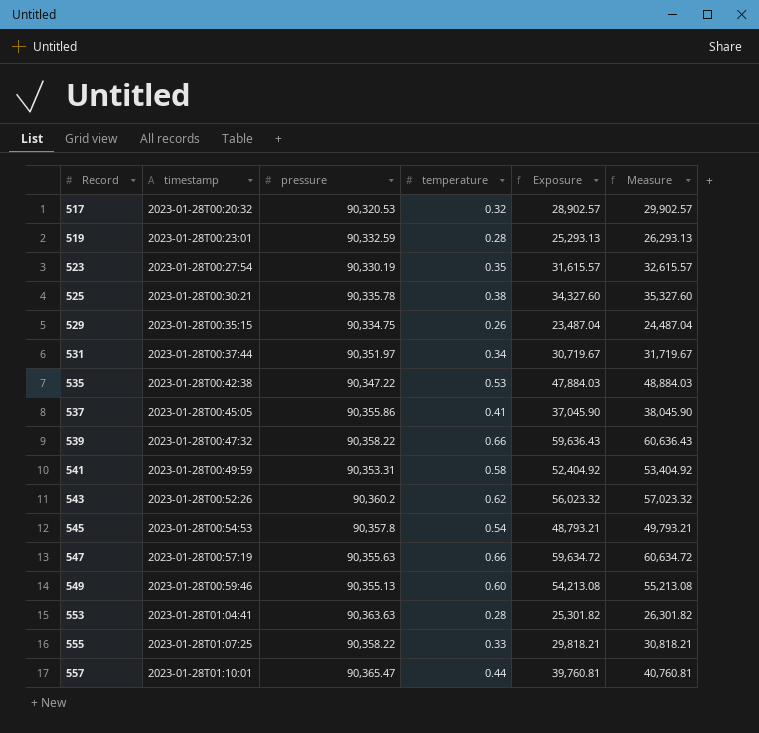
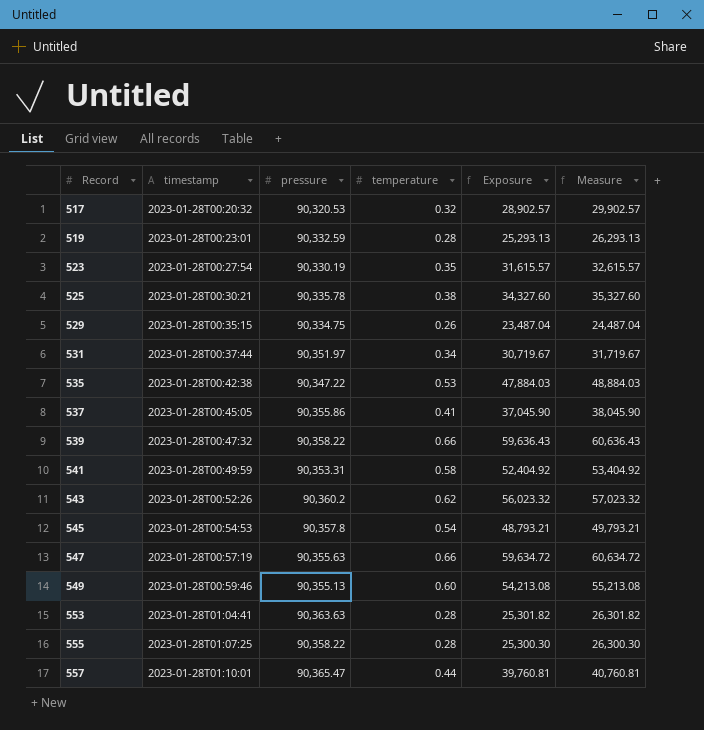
555 | temperature: 0.33 -> 0.28
555 | Exposure: 29,818.21 -> 25,300.30
555 | Measure: 30,818.21 -> 26,300.30

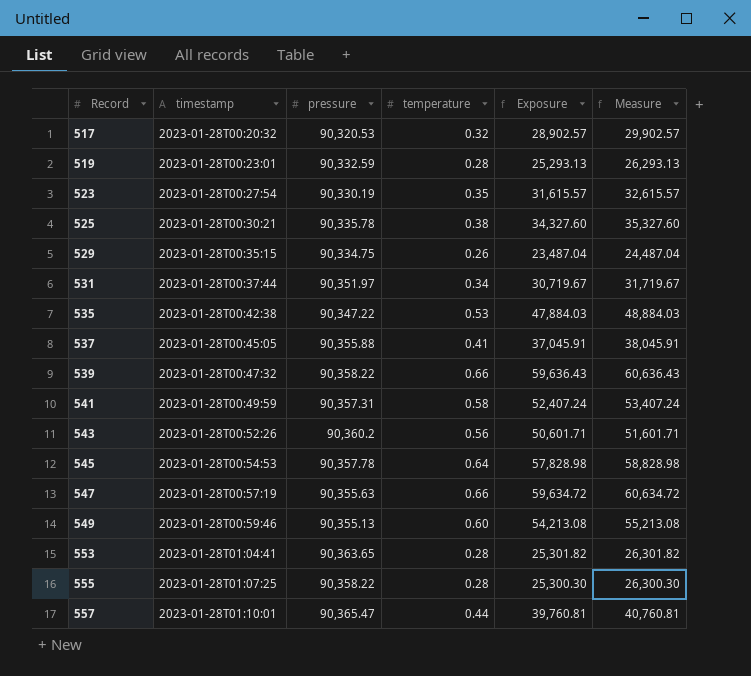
537 | pressure: 90,355.86 -> 90,355.88
537 | Exposure: 37,045.90 -> 37,045.91
537 | Measure: 38,045.90 -> 38,045.91
541 | pressure: 90,353.31 -> 90,357.31
541 | Exposure: 52,404.92 -> 52,407.24
541 | Measure: 53,404.92 -> 53,407.24
543 | temperature: 0.62 -> 0.56
543 | Exposure: 56,023.32 -> 50,601.71
543 | Measure: 57,023.32 -> 51,601.71
545 | pressure: 90,357.8 -> 90,357.78
545 | temperature: 0.54 -> 0.64
545 | Exposure: 48,793.21 -> 57,828.98
545 | Measure: 49,793.21 -> 58,828.98
553 | pressure: 90,363.63 -> 90,363.65

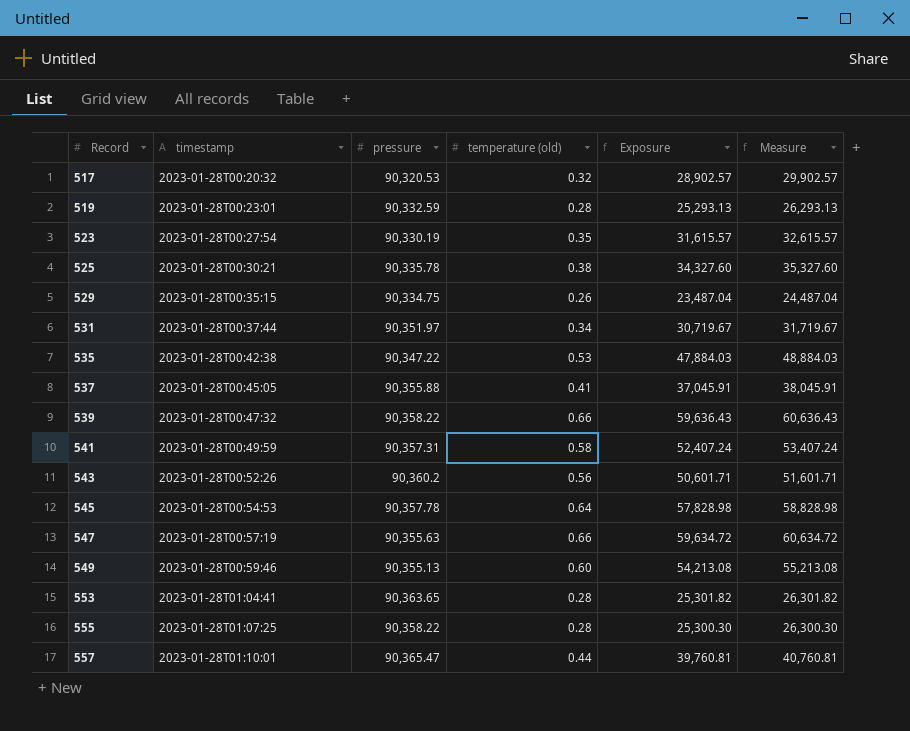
column name: temperature -> temperature (old)

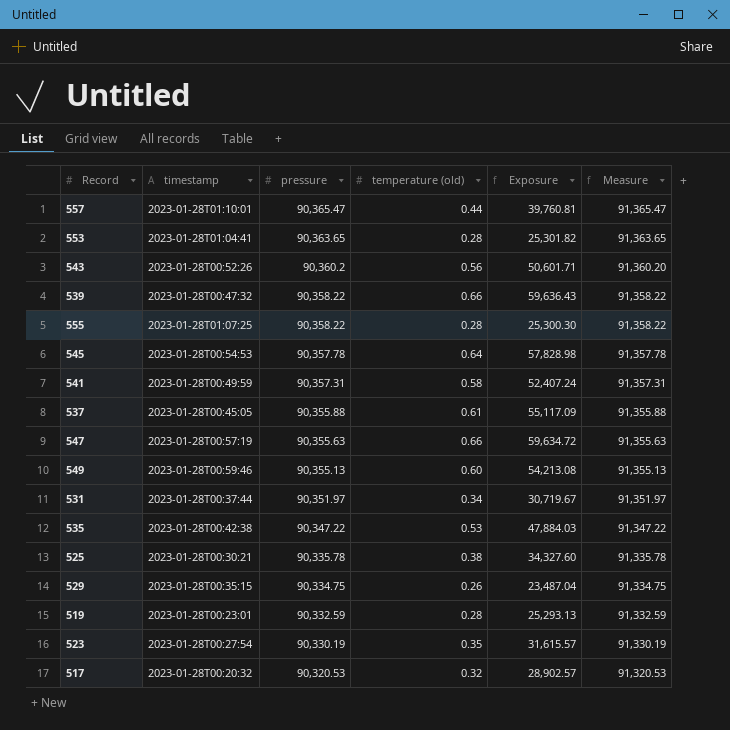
row order: Record ascending -> pressure descending
column Measure | formula: [Exposure] + 1000 -> [pressure] + 1000
537 | temperature (old): 0.41 -> 0.61
537 | Exposure: 37,045.91 -> 55,117.09

